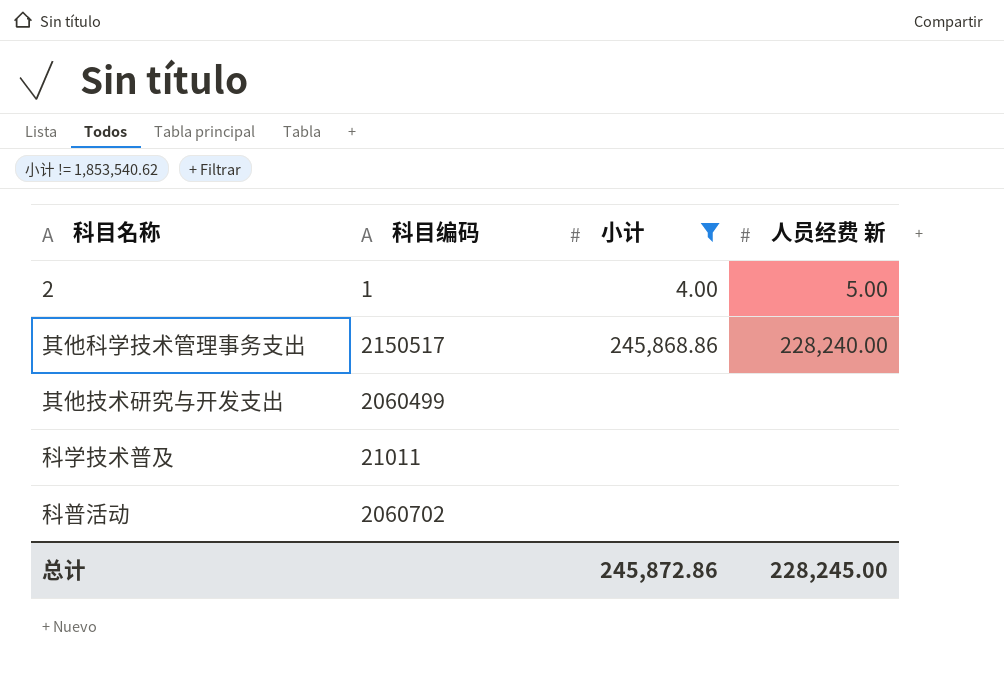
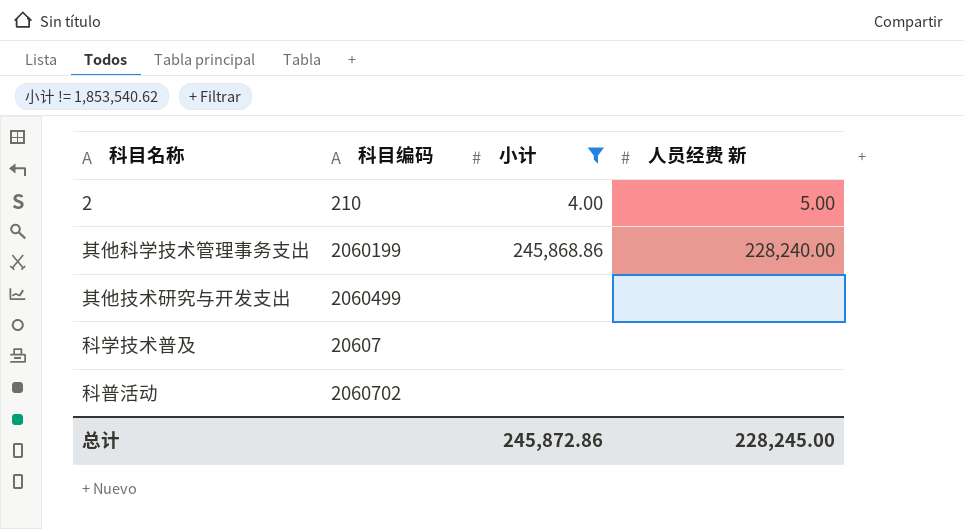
2 | 科目编码: 1 -> 210
其他科学技术管理事务支出 | 科目编码: 2150517 -> 2060199
科学技术普及 | 科目编码: 21011 -> 20607

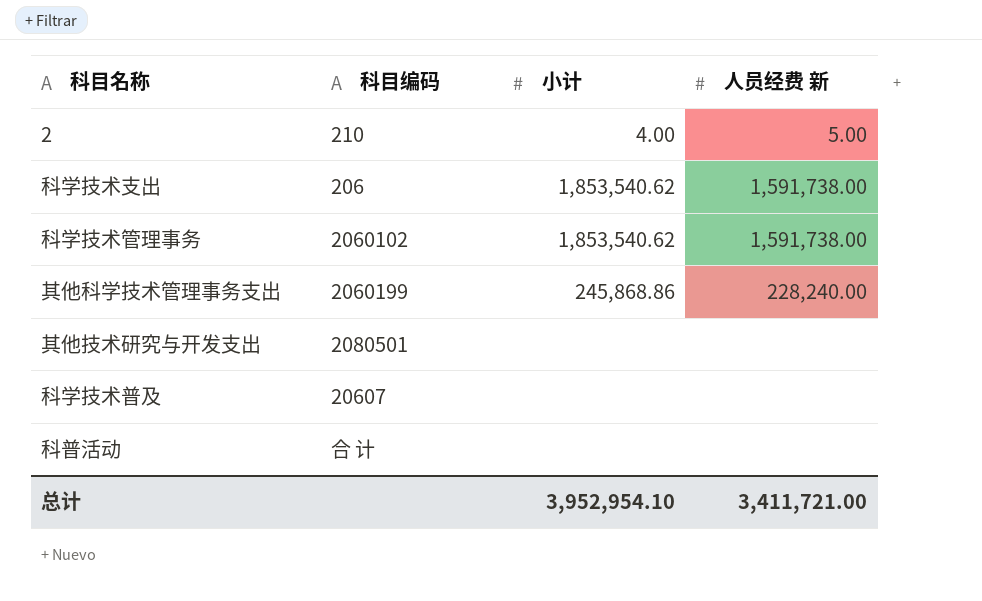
filter: 小计 != 1,853,540.62 -> none
其他技术研究与开发支出 | 科目编码: 2060499 -> 2080501
科普活动 | 科目编码: 2060702 -> 合 计
总计 | 小计: 245,872.86 -> 3,952,954.10
总计 | 人员经费 新: 228,245.00 -> 3,411,721.00

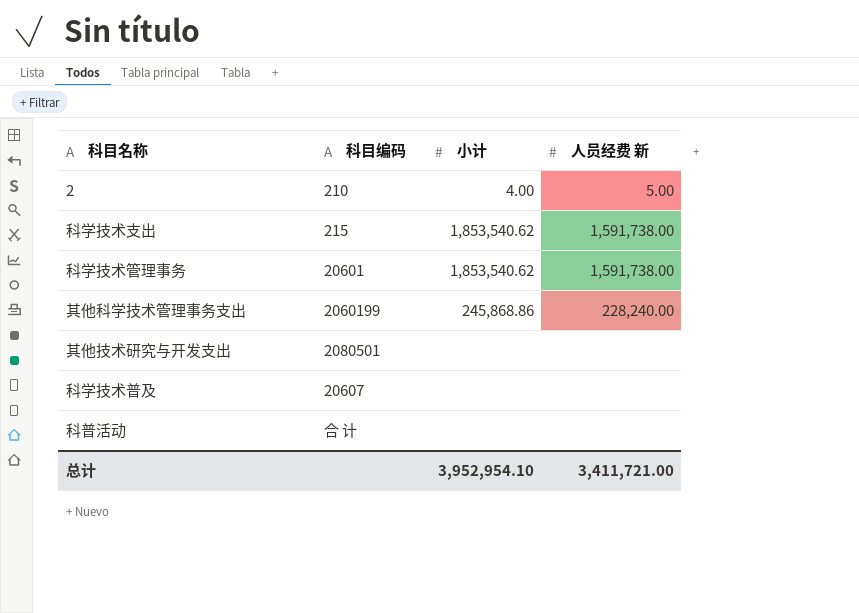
科学技术支出 | 科目编码: 206 -> 215
科学技术管理事务 | 科目编码: 2060102 -> 20601

